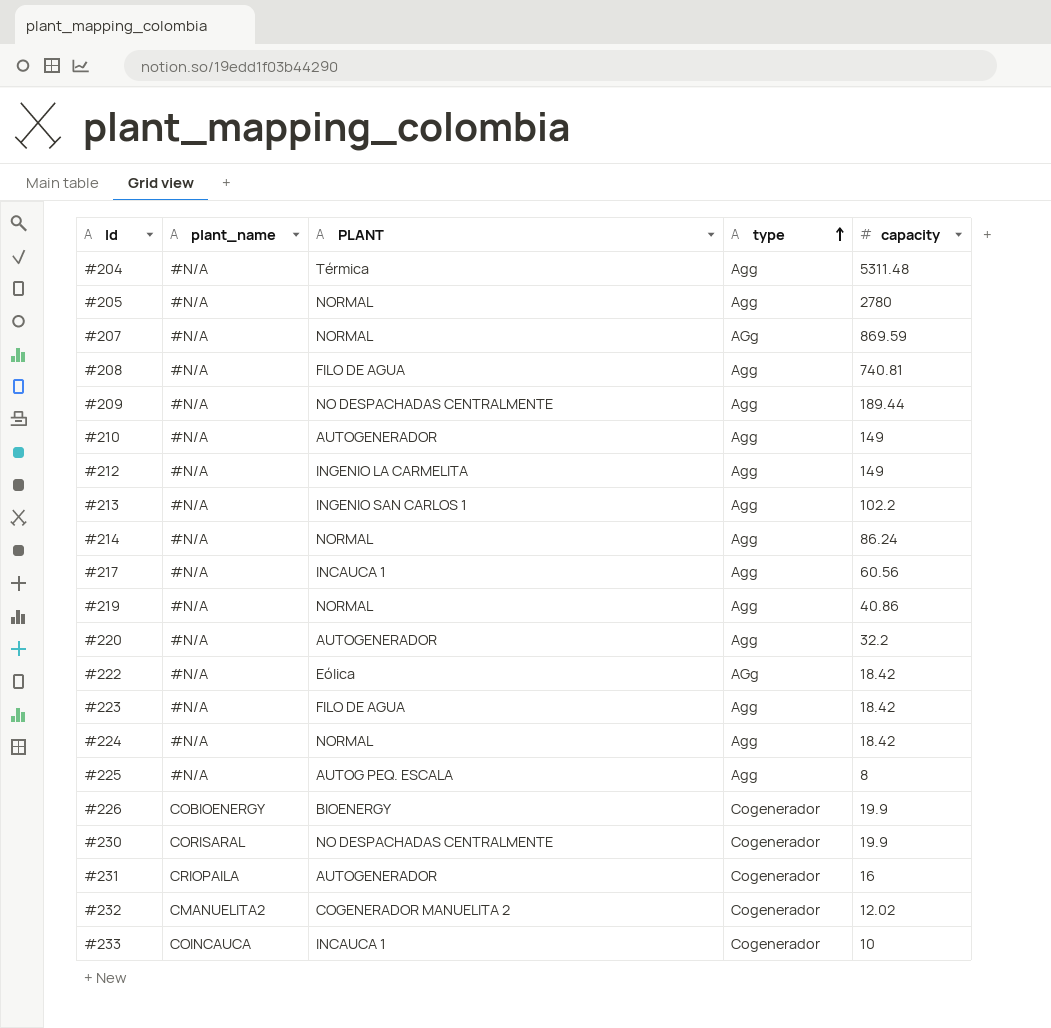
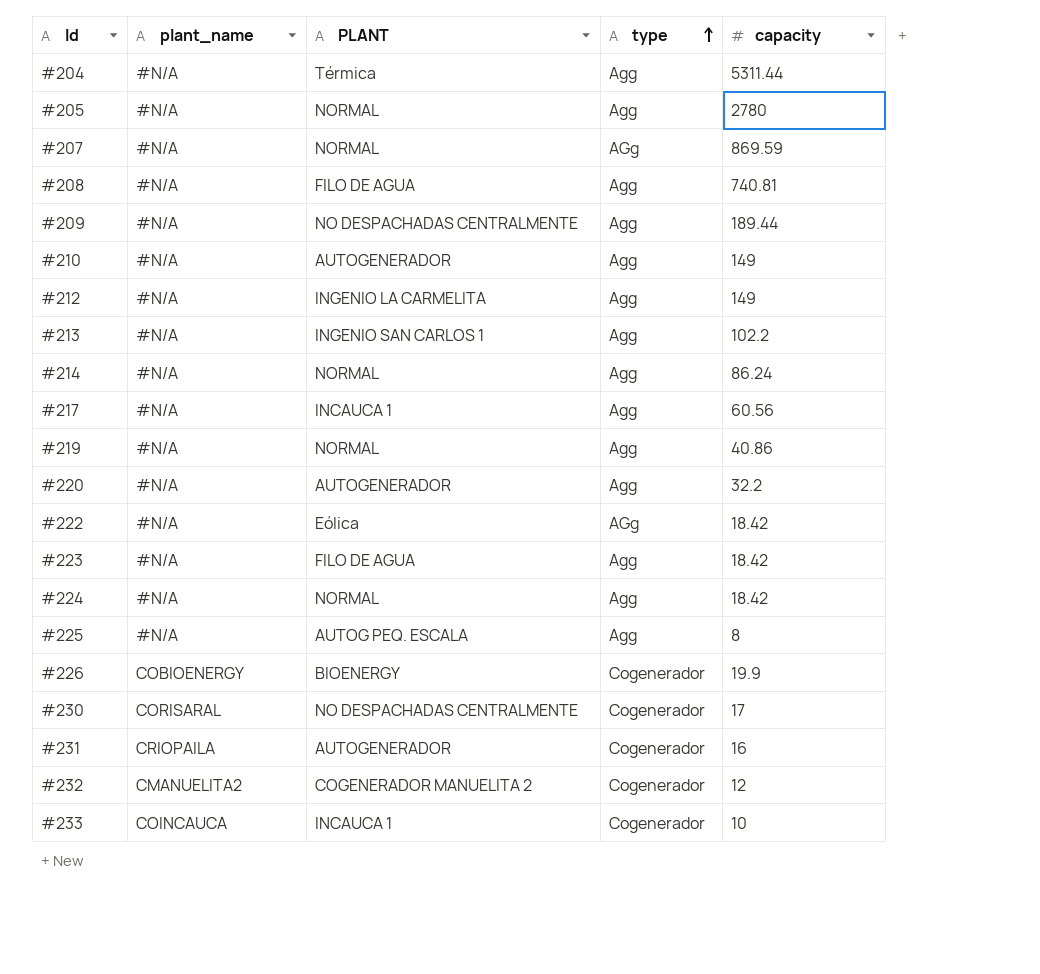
#204 | capacity: 5311.48 -> 5311.44
#230 | capacity: 19.9 -> 17
#232 | capacity: 12.02 -> 12

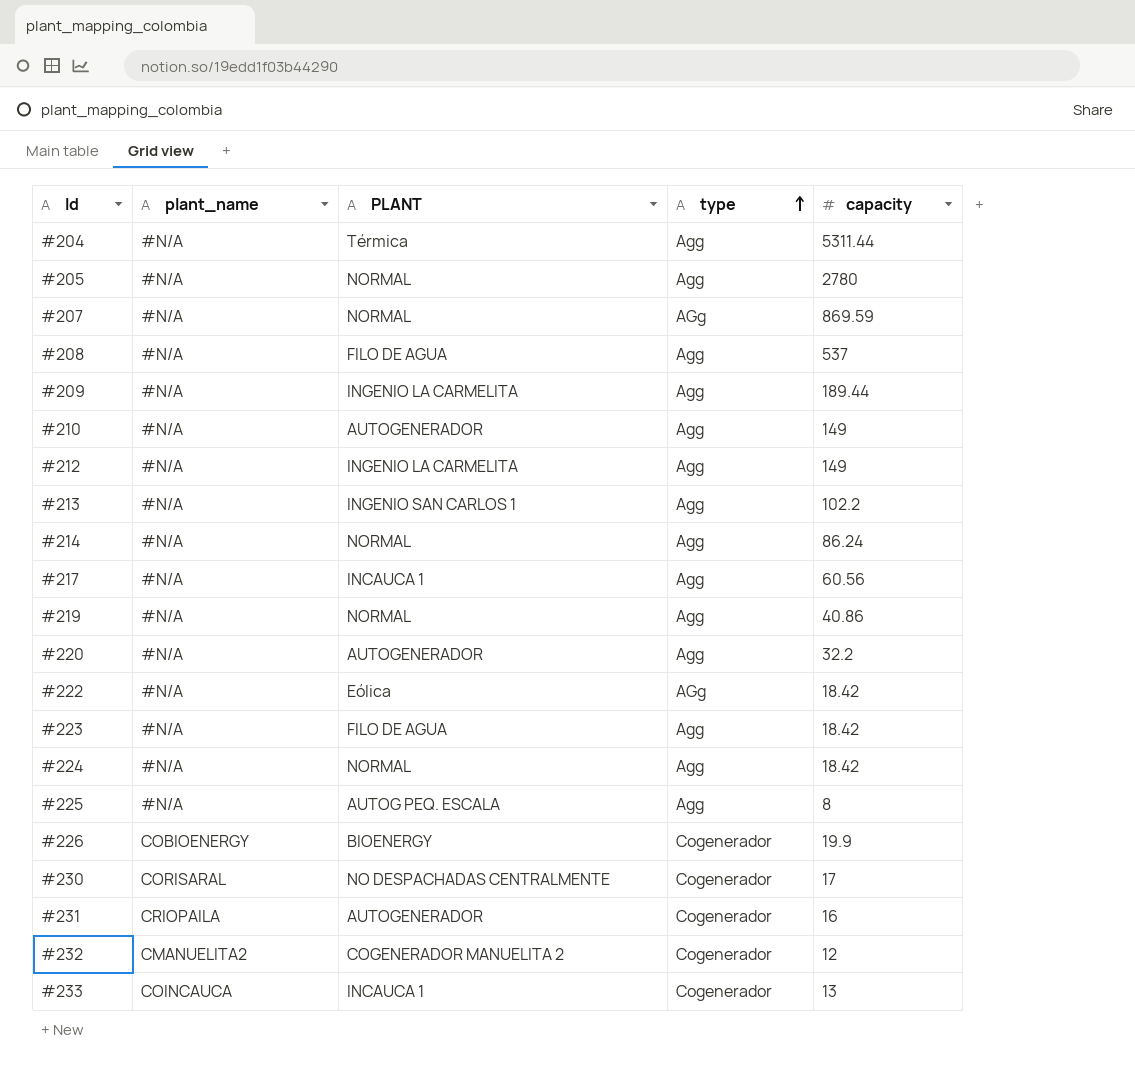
#208 | capacity: 740.81 -> 537
#209 | PLANT: NO DESPACHADAS CENTRALMENTE -> INGENIO LA CARMELITA
#233 | capacity: 10 -> 13

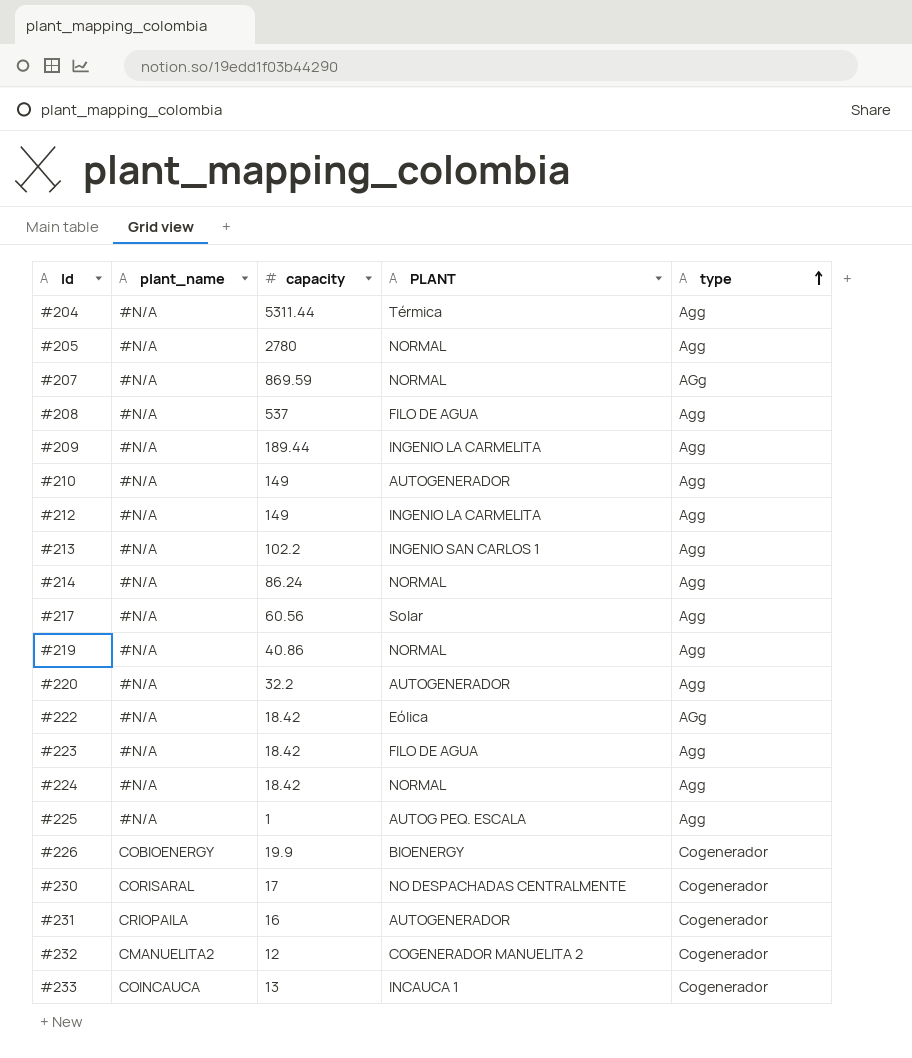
column capacity | position: 5 -> 3
#217 | PLANT: INCAUCA 1 -> Solar
#225 | capacity: 8 -> 1

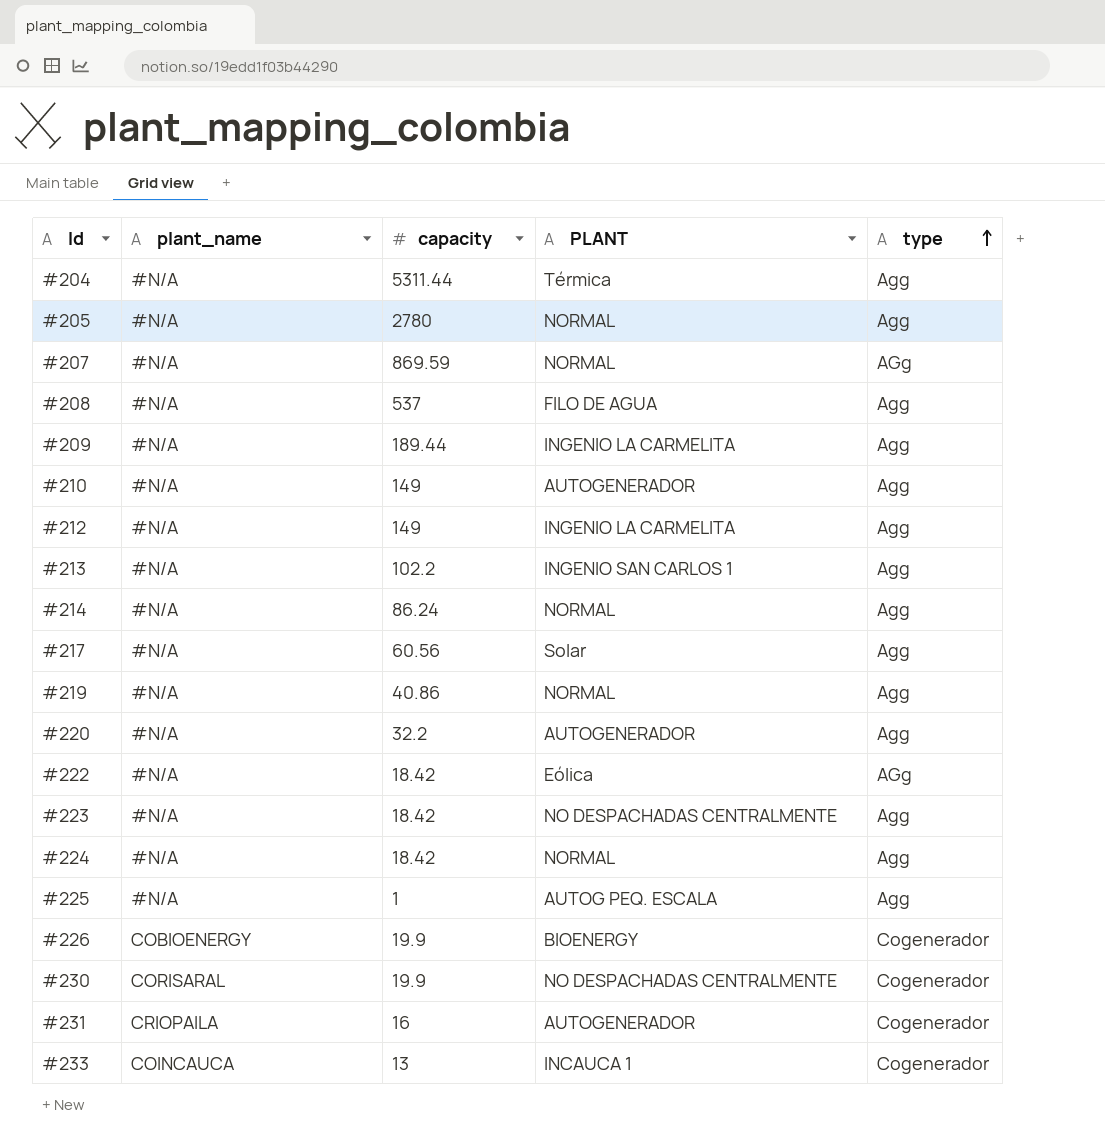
row #232: CMANUELITA2 | 12 | COGENERADOR MANUELITA 2 | Cogenerador -> none
#223 | PLANT: FILO DE AGUA -> NO DESPACHADAS CENTRALMENTE
#230 | capacity: 17 -> 19.9

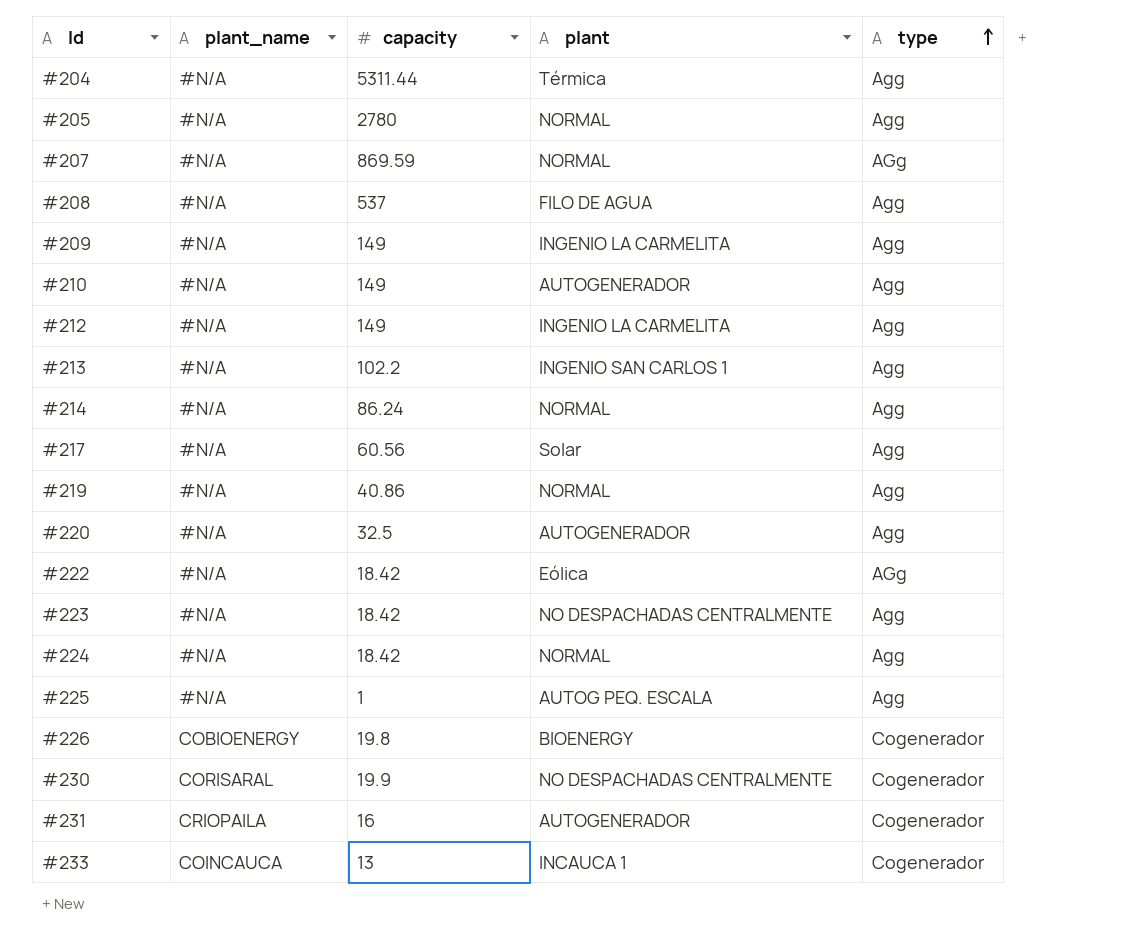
column name: PLANT -> plant
#209 | capacity: 189.44 -> 149
#220 | capacity: 32.2 -> 32.5
#226 | capacity: 19.9 -> 19.8

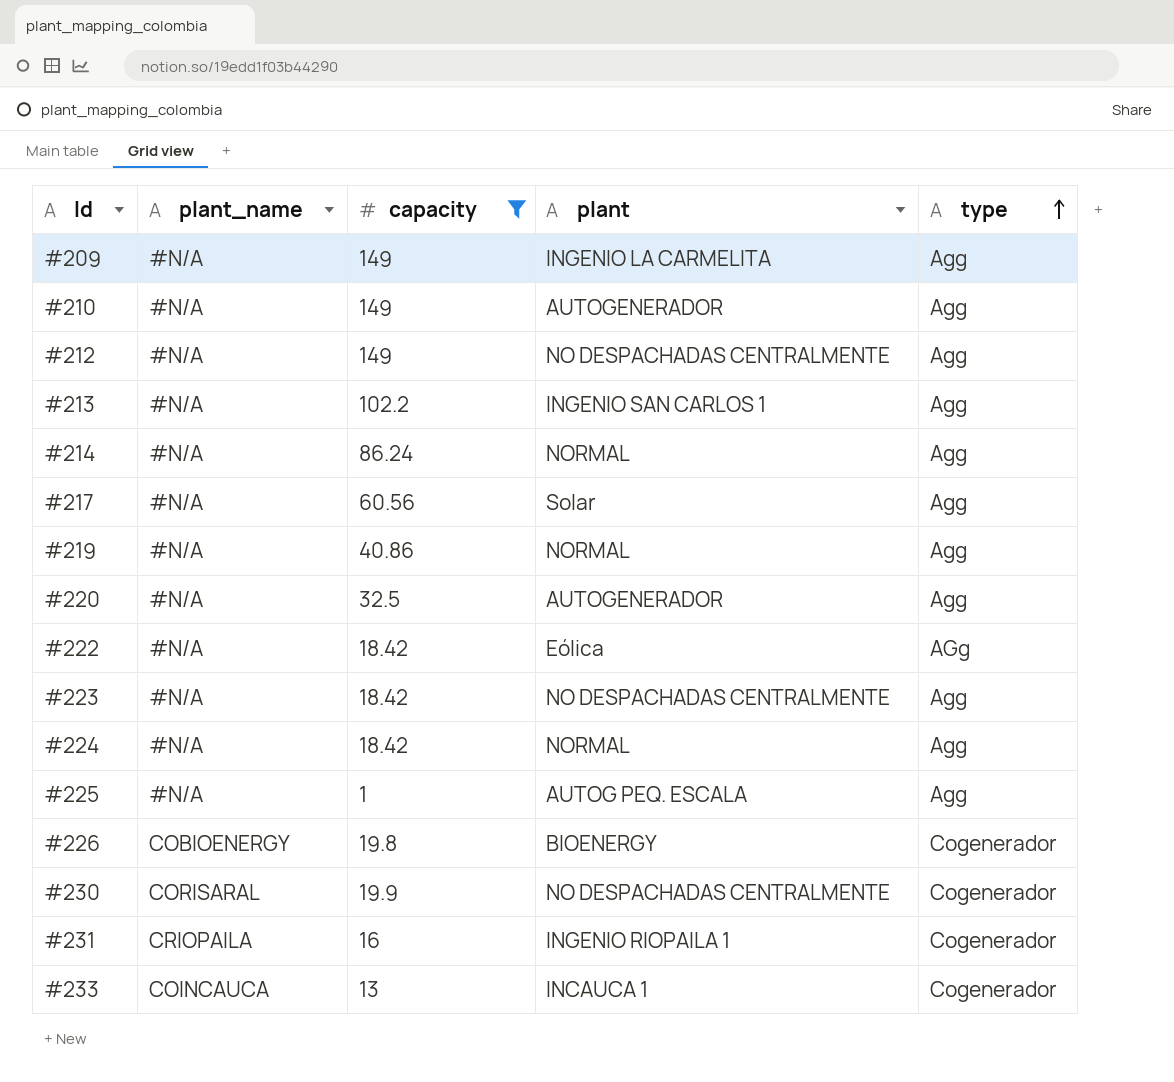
filter: none -> capacity <= 149
#212 | plant: INGENIO LA CARMELITA -> NO DESPACHADAS CENTRALMENTE
#231 | plant: AUTOGENERADOR -> INGENIO RIOPAILA 1

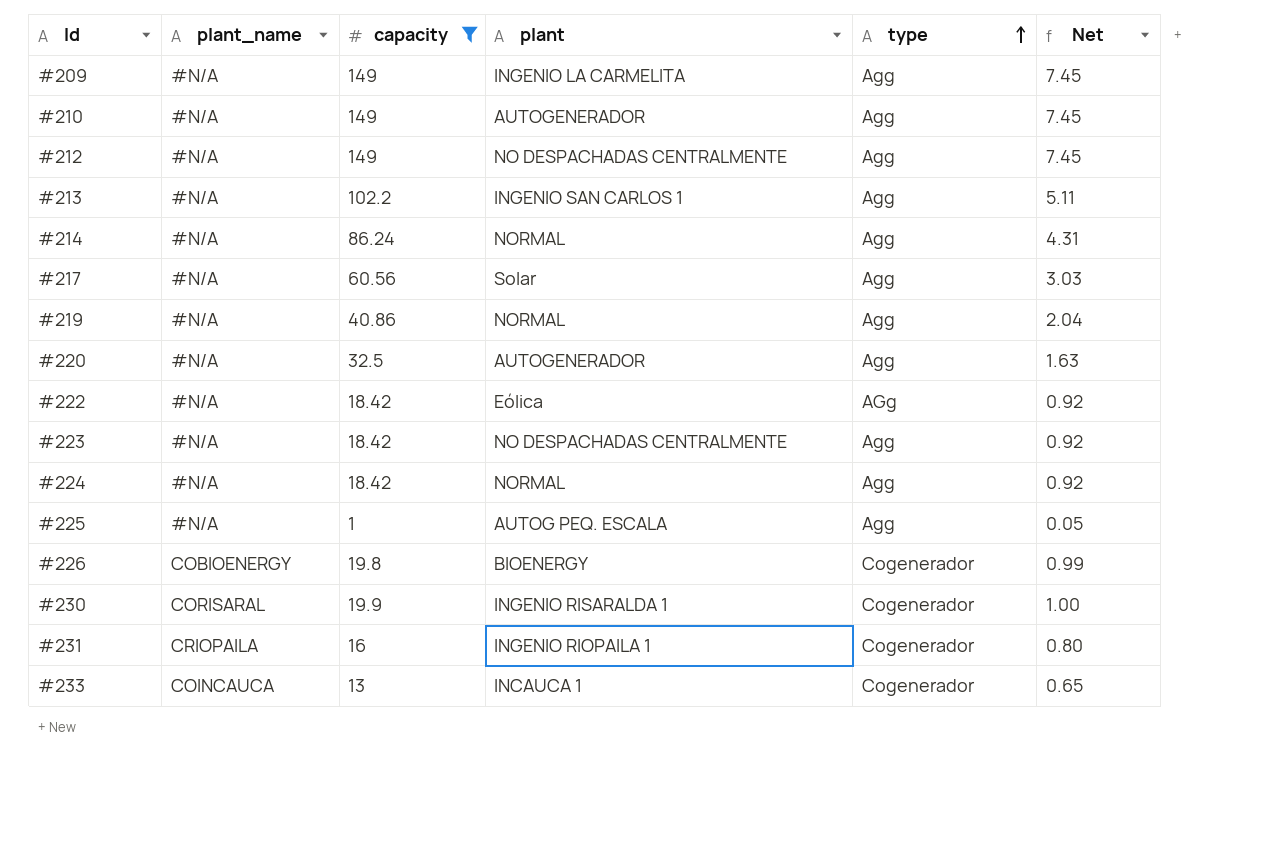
column Net | formula: none -> [capacity] * 0.05
#230 | plant: NO DESPACHADAS CENTRALMENTE -> INGENIO RISARALDA 1

